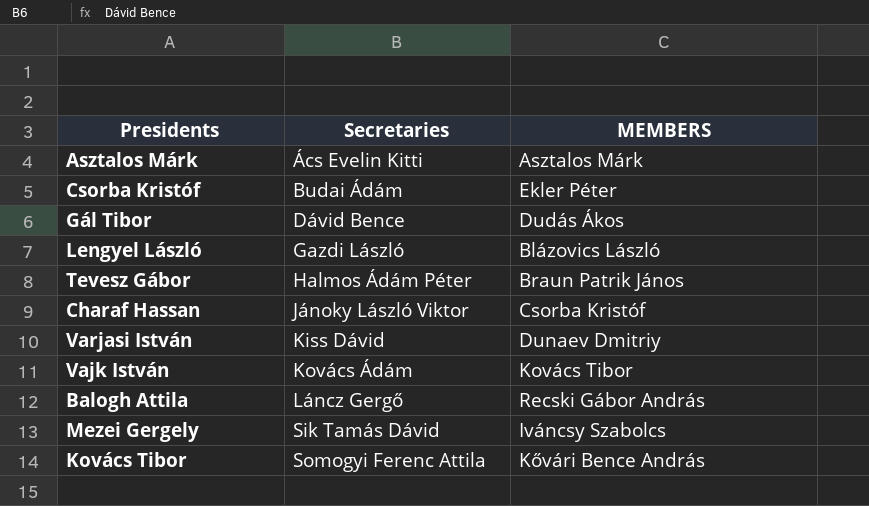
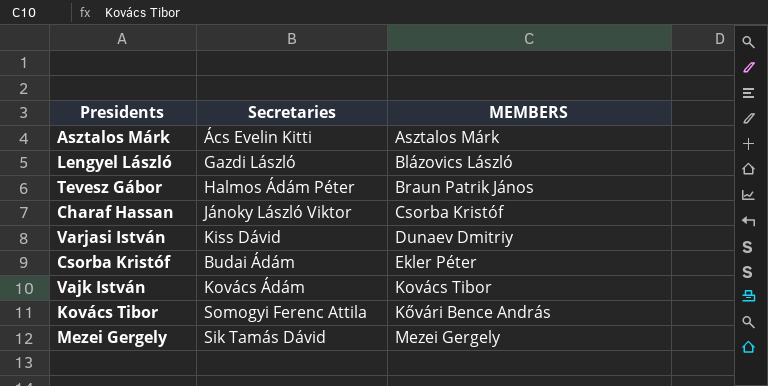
row order: Secretaries ascending -> MEMBERS ascending
row Gál Tibor: Dávid Bence | Dudás Ákos -> none
row Balogh Attila: Láncz Gergő | Recski Gábor András -> none
Mezei Gergely | MEMBERS: Iváncsy Szabolcs -> Mezei Gergely

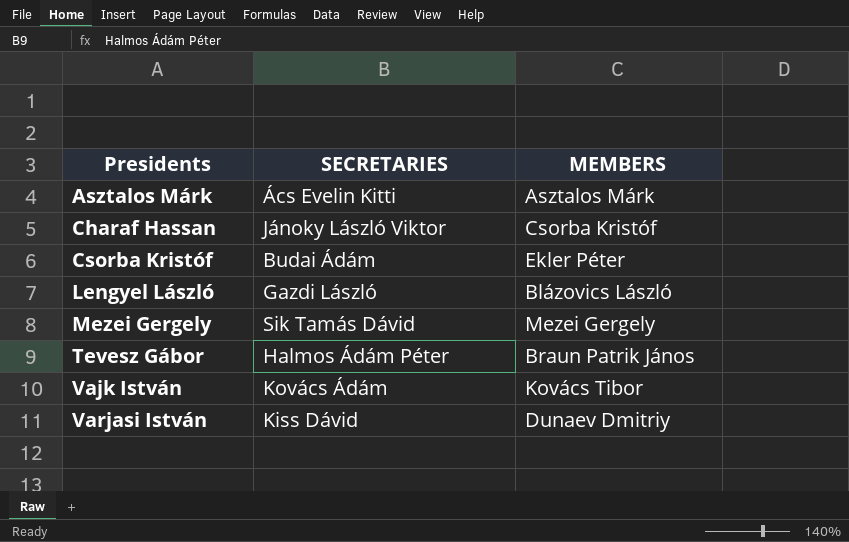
row order: MEMBERS ascending -> Presidents ascending
column name: Secretaries -> SECRETARIES
row Kovács Tibor: Somogyi Ferenc Attila | Kővári Bence András -> none

